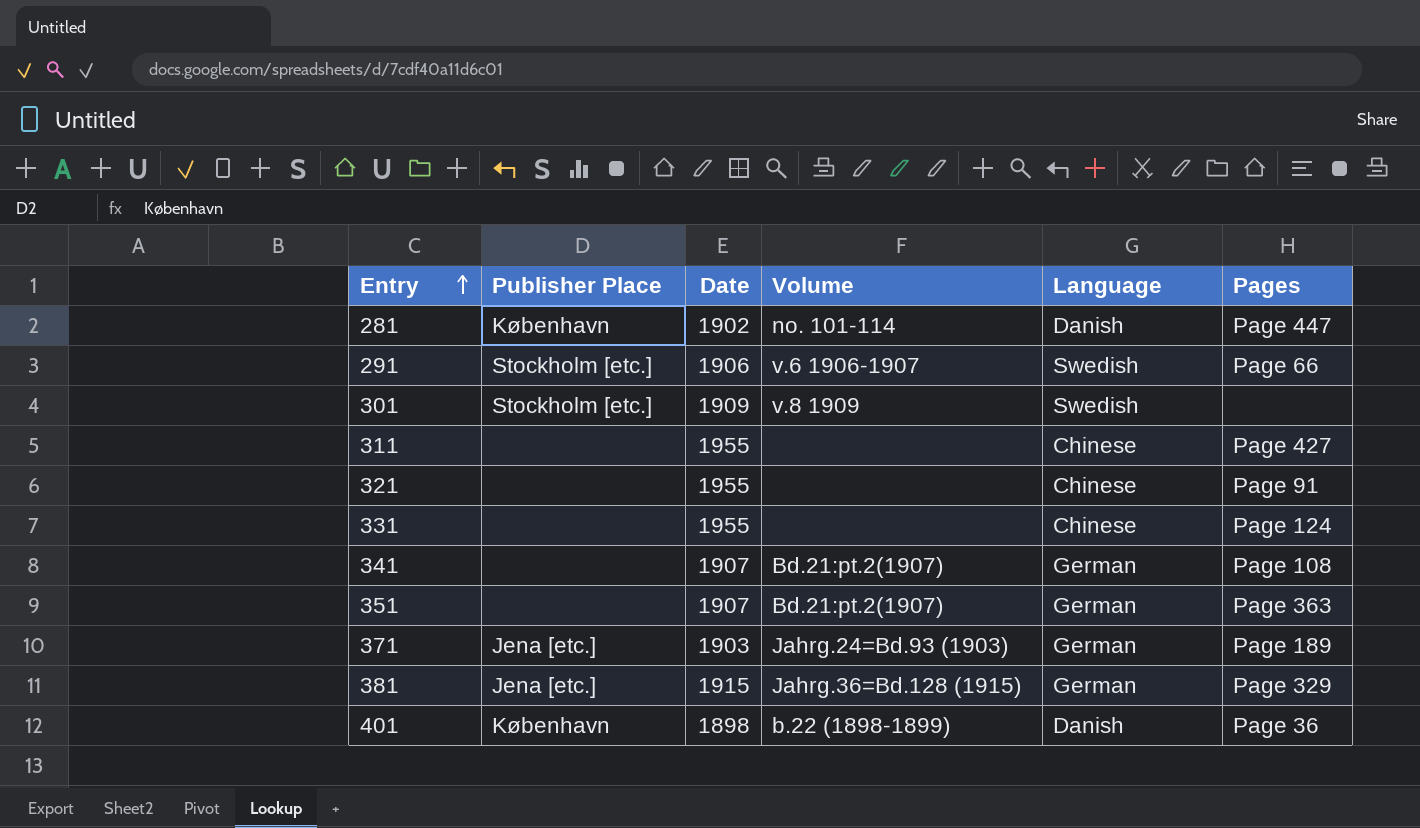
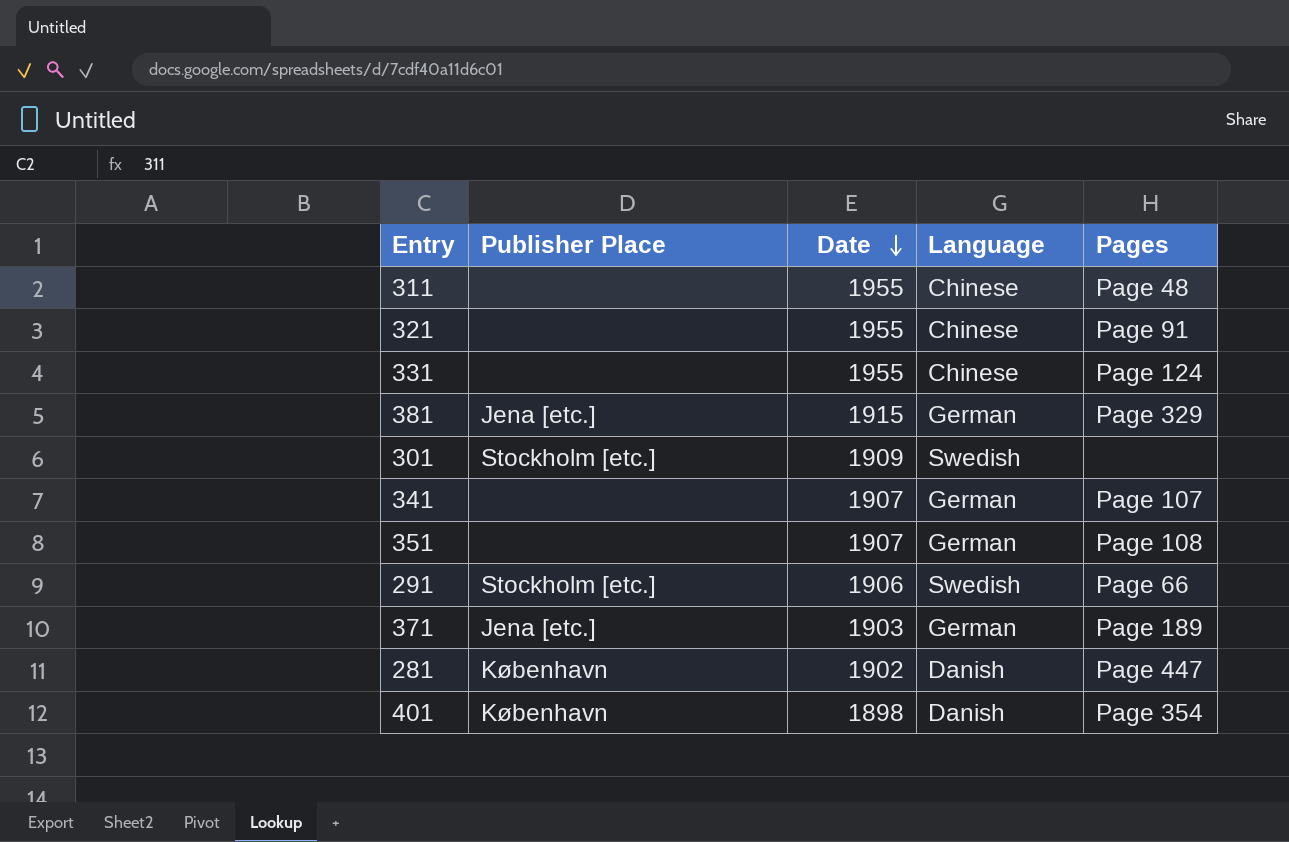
row order: Entry ascending -> Date descending
column Volume | position: 4 -> none
311 | Pages: Page 427 -> Page 48
341 | Pages: Page 108 -> Page 107
351 | Pages: Page 363 -> Page 108
401 | Pages: Page 36 -> Page 354

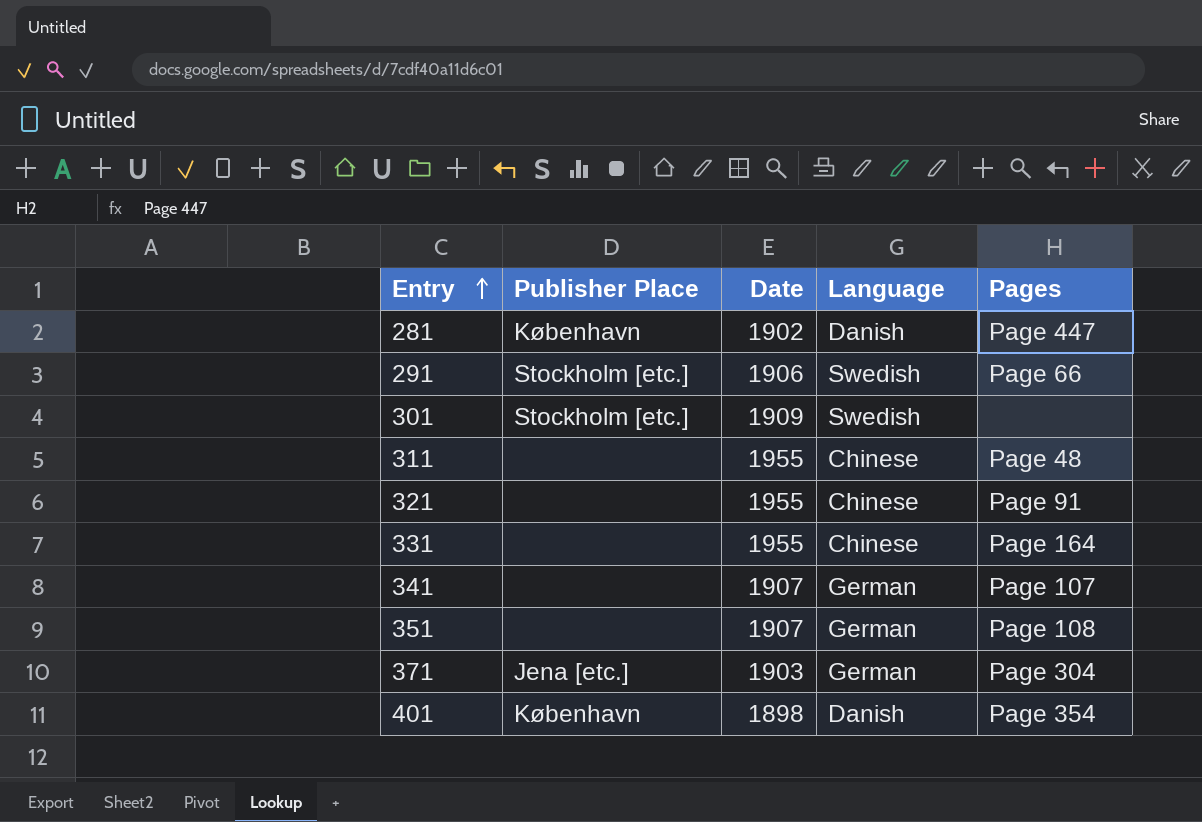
row order: Date descending -> Entry ascending
row 381: Jena [etc.] | 1915 | German | Page 329 -> none
331 | Pages: Page 124 -> Page 164
371 | Pages: Page 189 -> Page 304

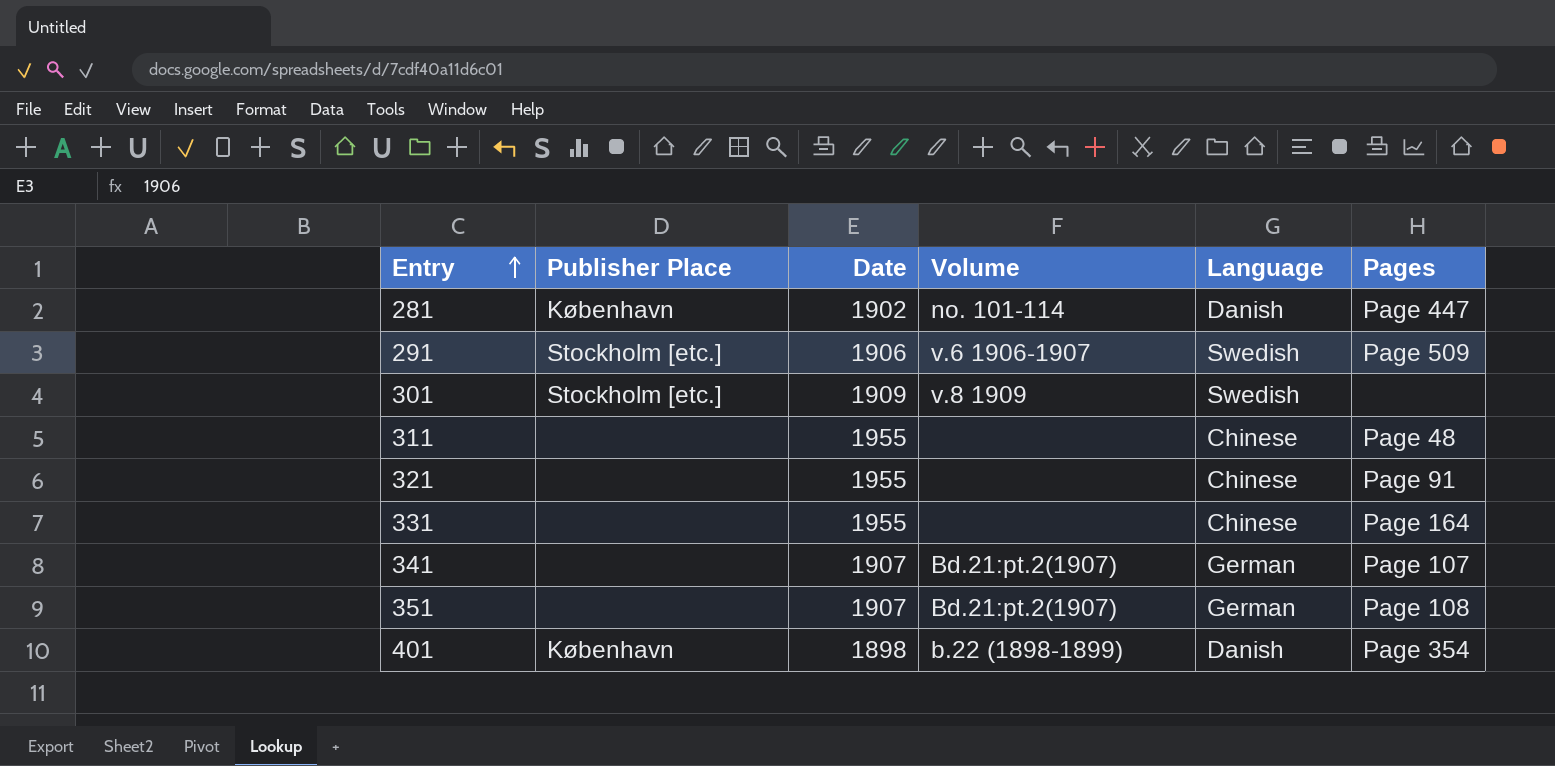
column Volume | position: none -> 4
row 371: Jena [etc.] | 1903 | German | Page 304 -> none
291 | Pages: Page 66 -> Page 509

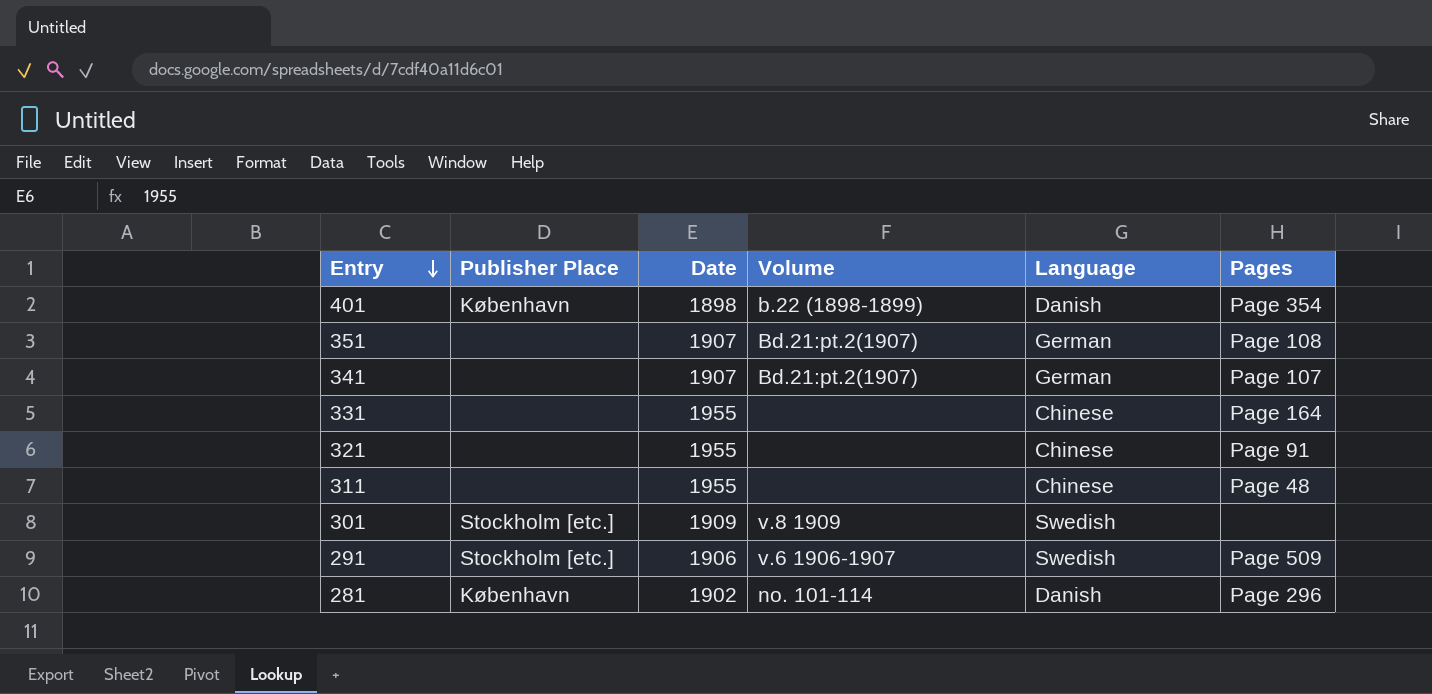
row order: Entry ascending -> Entry descending
281 | Pages: Page 447 -> Page 296

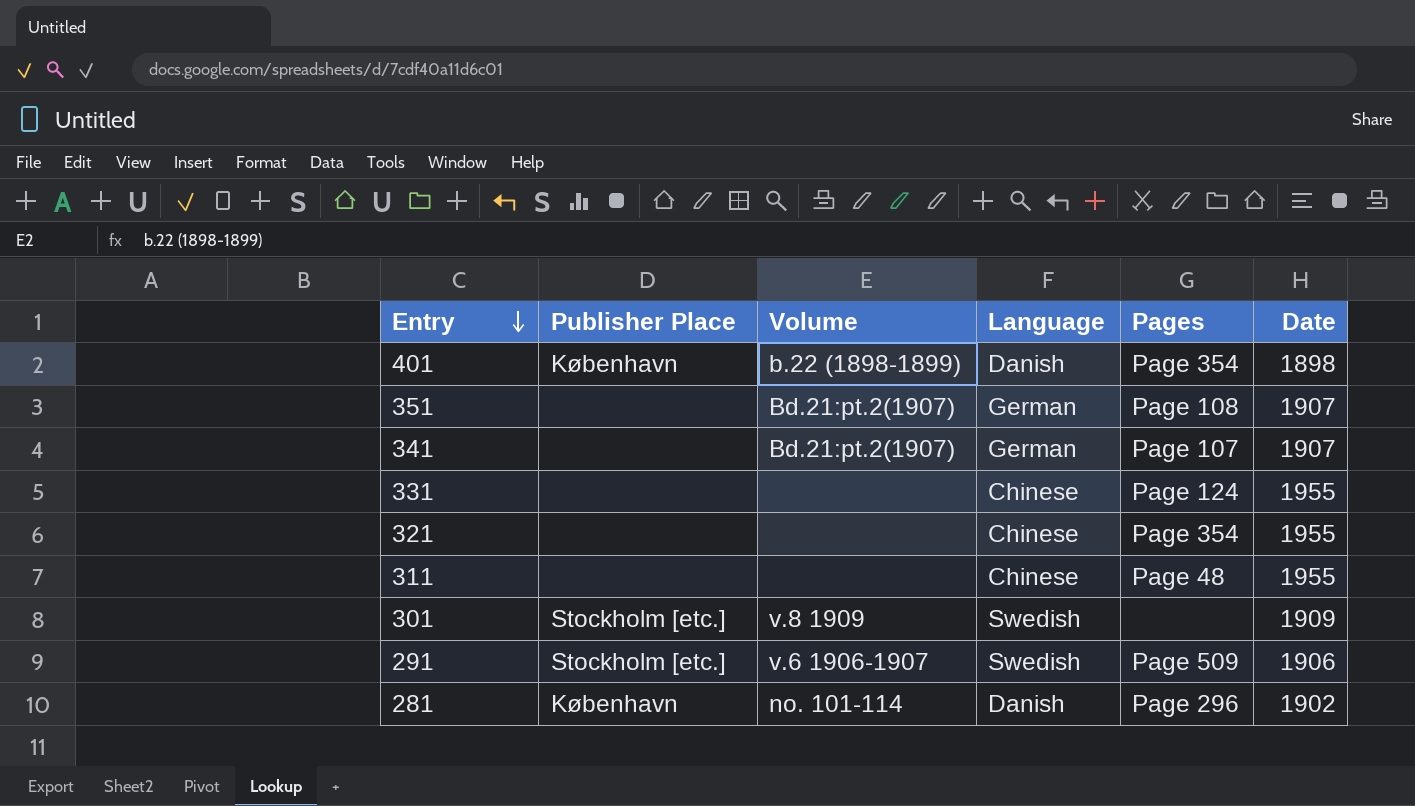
column Date | position: 3 -> 6
331 | Pages: Page 164 -> Page 124
321 | Pages: Page 91 -> Page 354

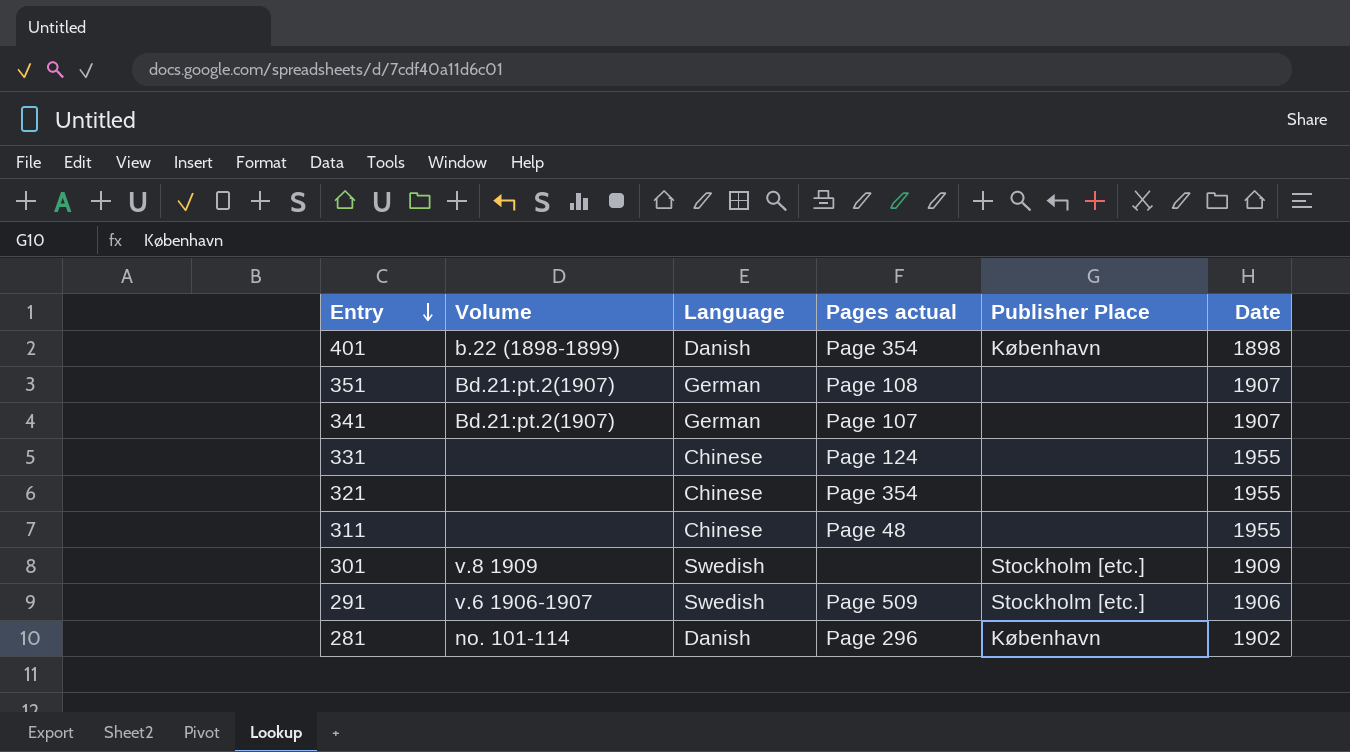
column name: Pages -> Pages actual
column Publisher Place | position: 2 -> 5

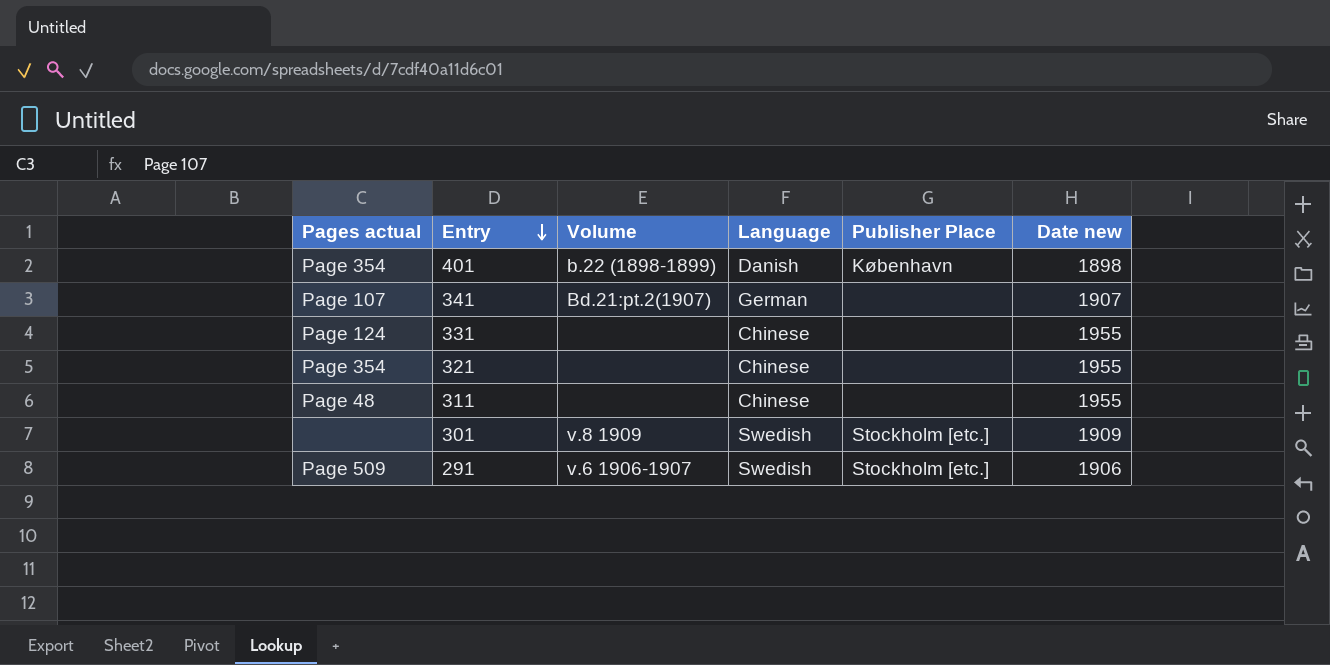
column Pages actual | position: 4 -> 1
column name: Date -> Date new
row 351: Bd.21:pt.2(1907) | German | Page 108 | none | 1907 -> none
row 281: no. 101-114 | Danish | Page 296 | København | 1902 -> none

